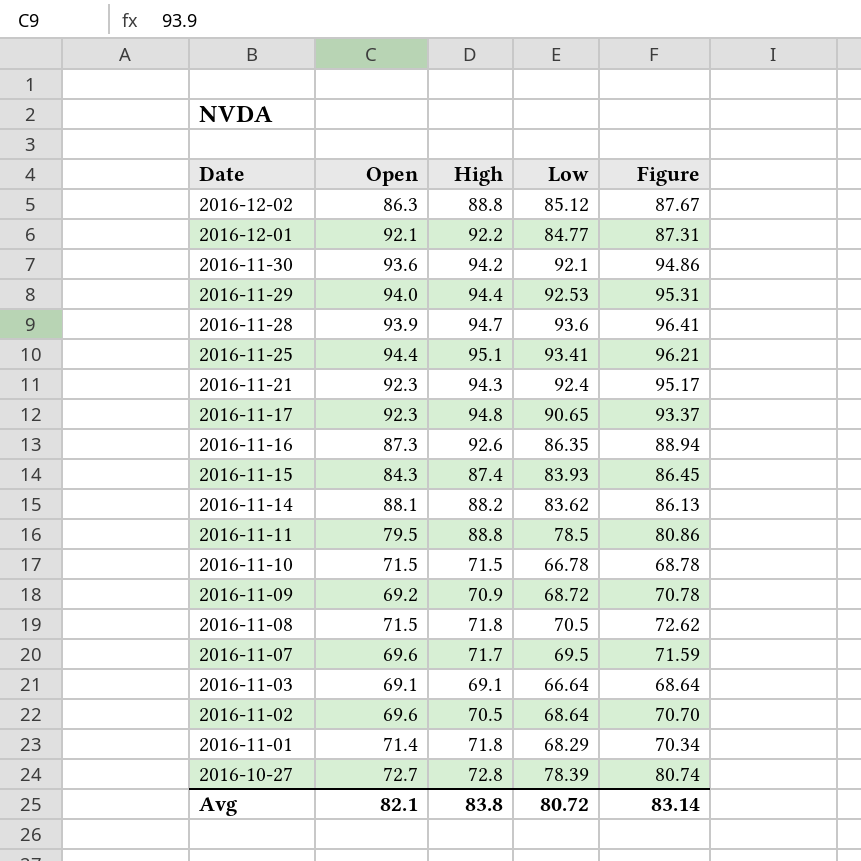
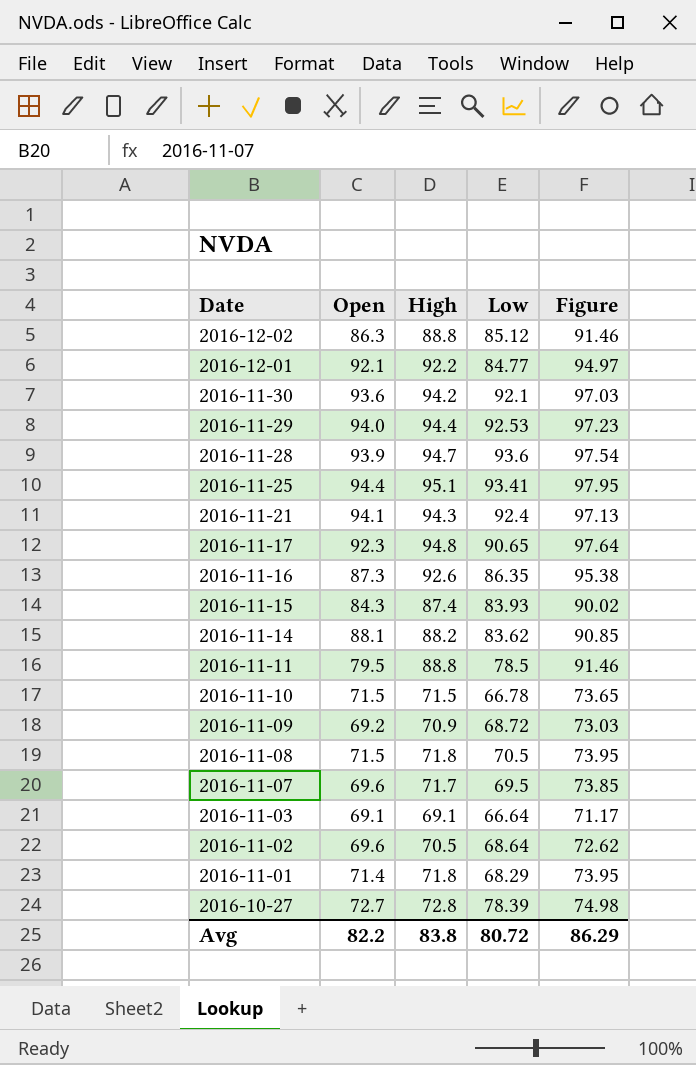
column Figure | formula: [Low] * 1.03 -> [High] * 1.03
2016-11-21 | Open: 92.3 -> 94.1
Avg | Open: 82.1 -> 82.2
Avg | Figure: 83.14 -> 86.29

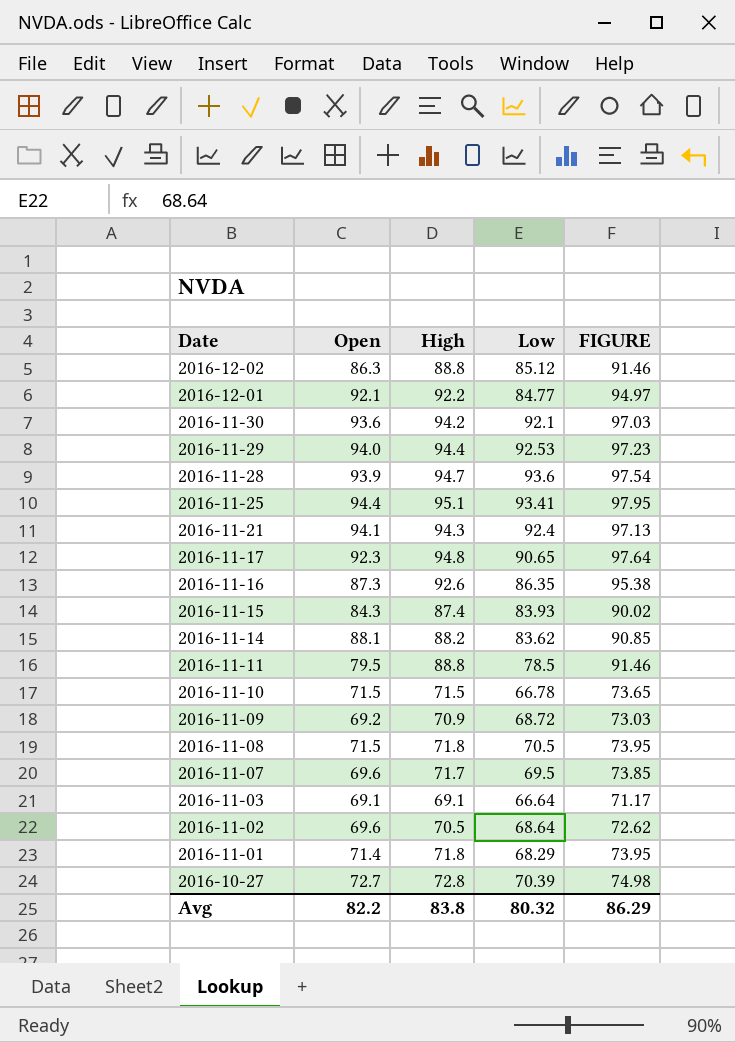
column name: Figure -> FIGURE
2016-10-27 | Low: 78.39 -> 70.39
Avg | Low: 80.72 -> 80.32

